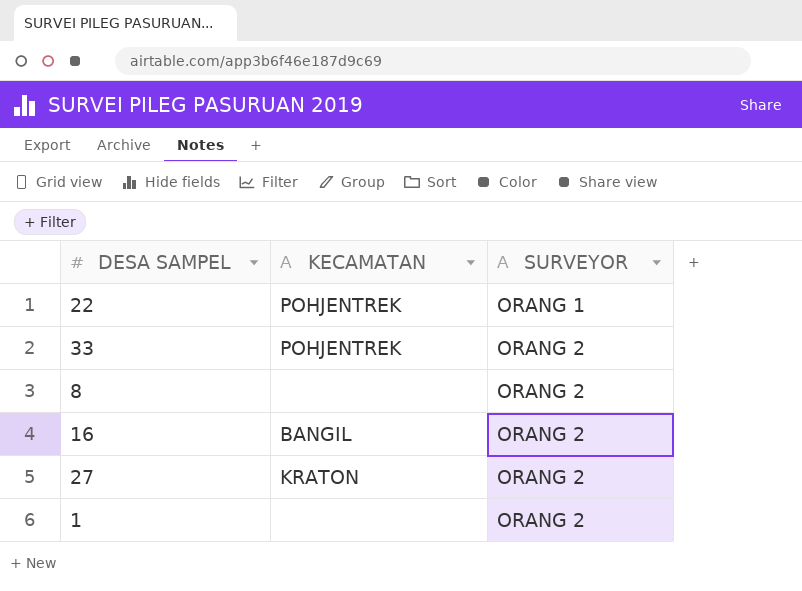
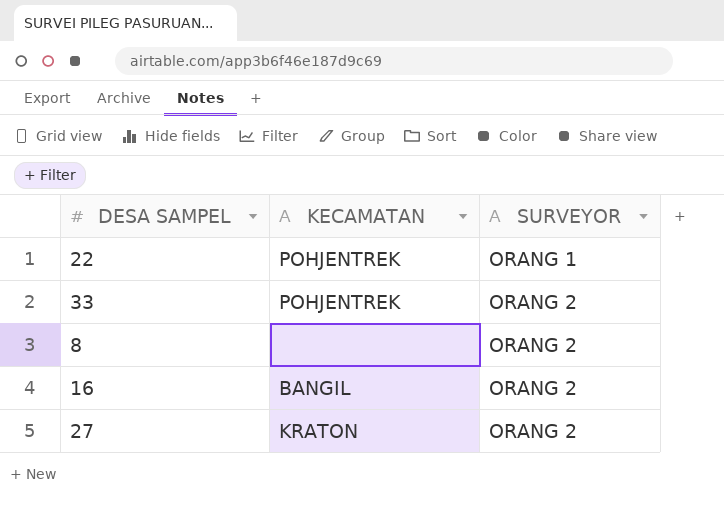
row 1: none | ORANG 2 -> none

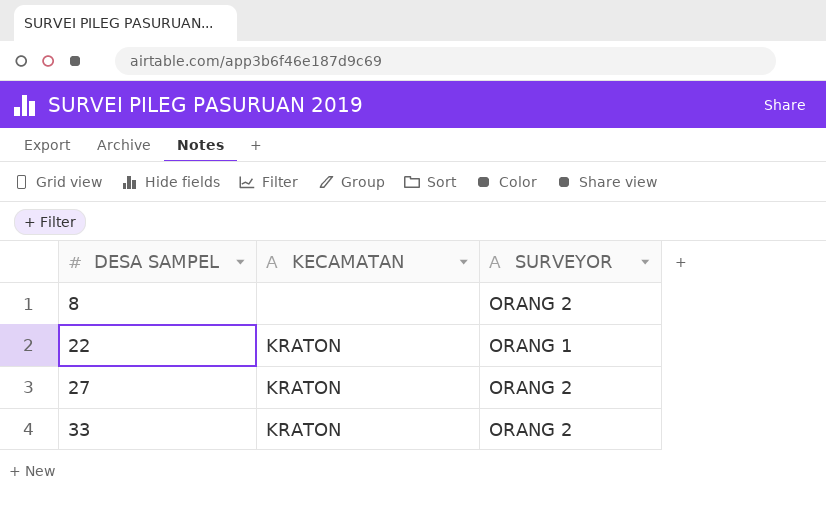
row order: SURVEYOR ascending -> DESA SAMPEL ascending
row 16: BANGIL | ORANG 2 -> none
22 | KECAMATAN: POHJENTREK -> KRATON
33 | KECAMATAN: POHJENTREK -> KRATON

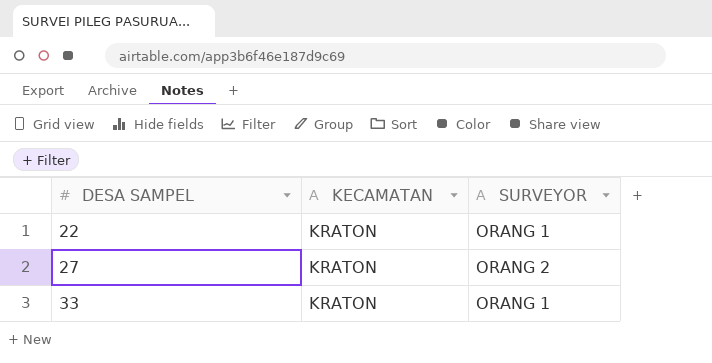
row 8: none | ORANG 2 -> none
33 | SURVEYOR: ORANG 2 -> ORANG 1

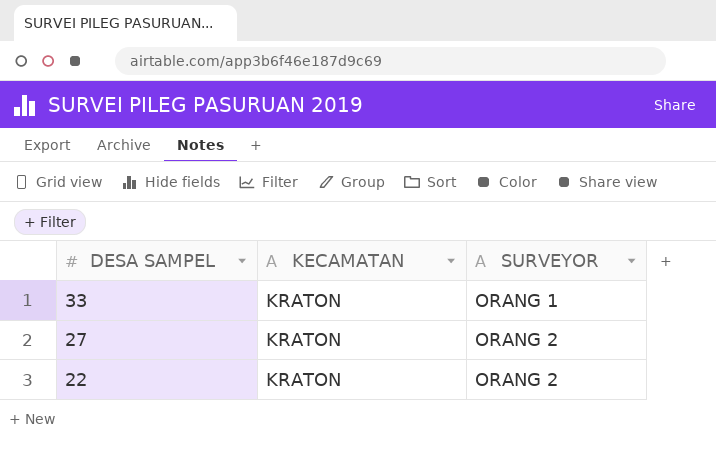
row order: DESA SAMPEL ascending -> DESA SAMPEL descending
22 | SURVEYOR: ORANG 1 -> ORANG 2

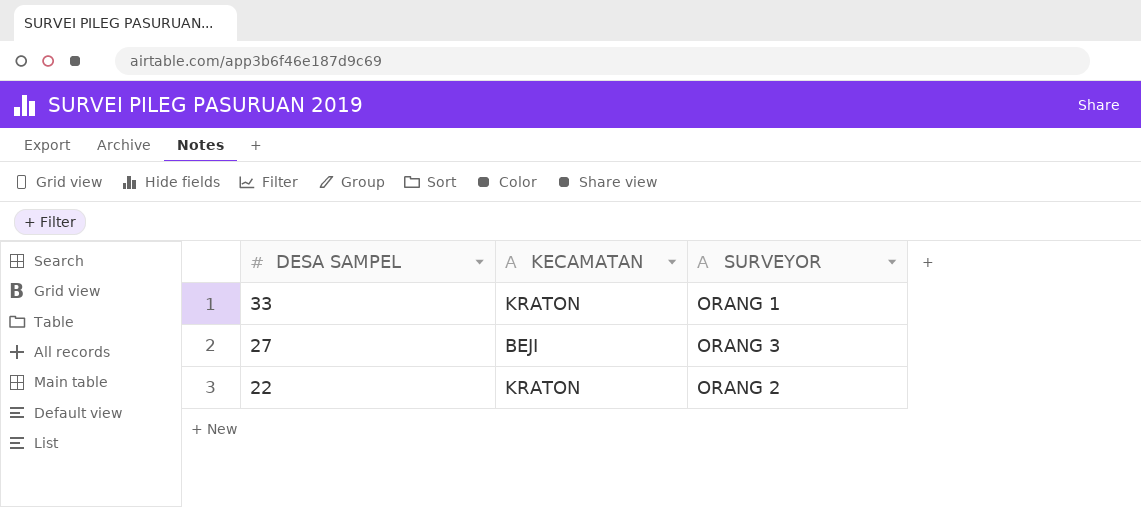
27 | KECAMATAN: KRATON -> BEJI
27 | SURVEYOR: ORANG 2 -> ORANG 3

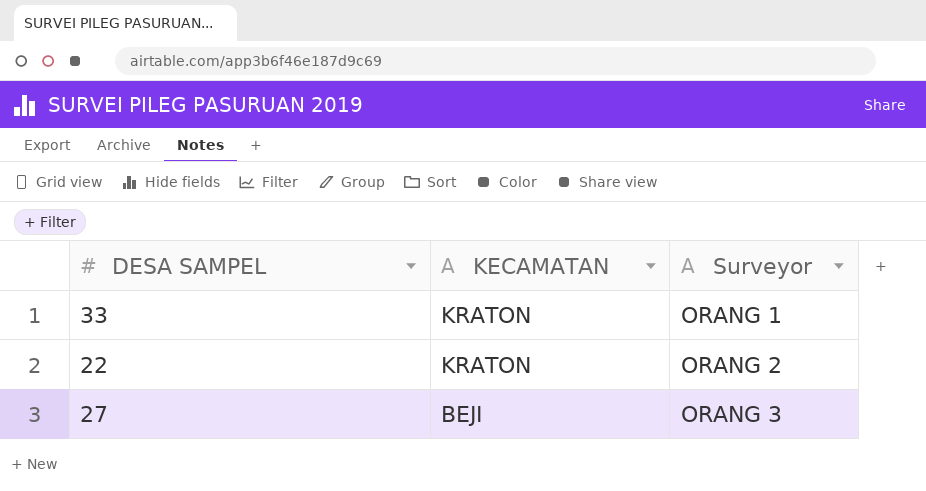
row order: DESA SAMPEL descending -> KECAMATAN descending
column name: SURVEYOR -> Surveyor

